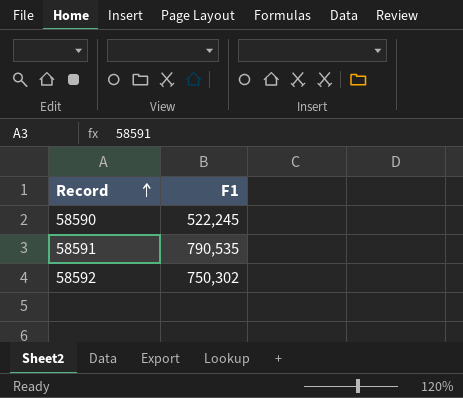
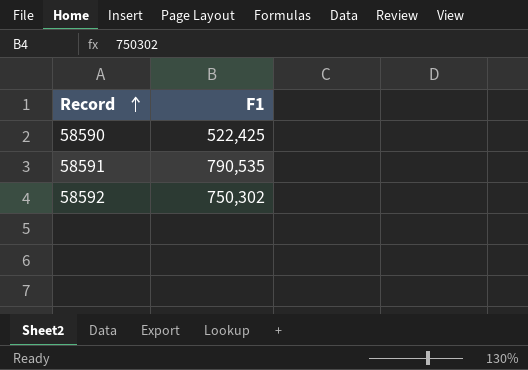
58590 | F1: 522,245 -> 522,425

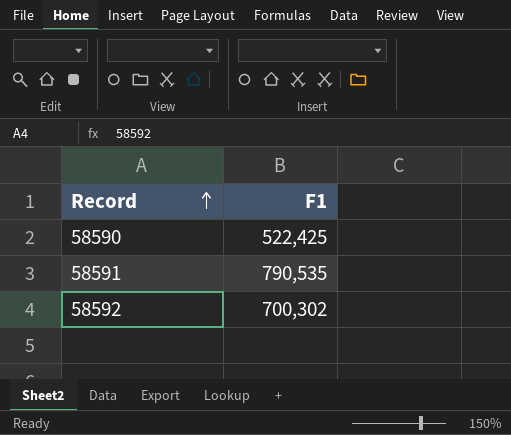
58592 | F1: 750,302 -> 700,302

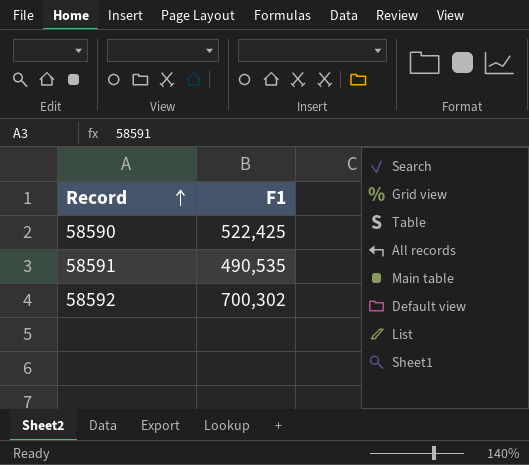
58591 | F1: 790,535 -> 490,535

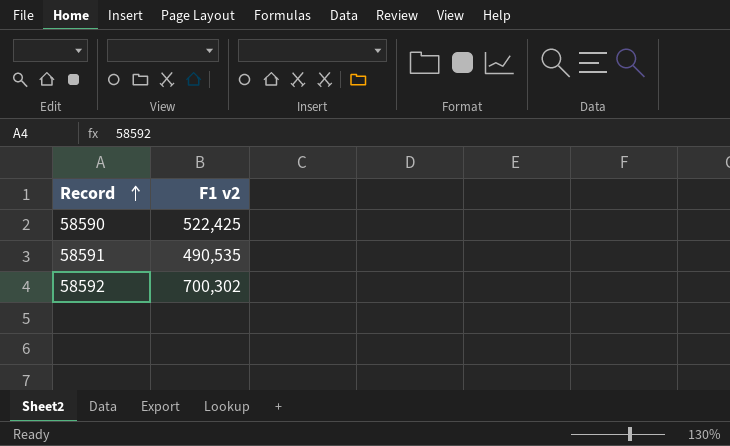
column name: F1 -> F1 v2

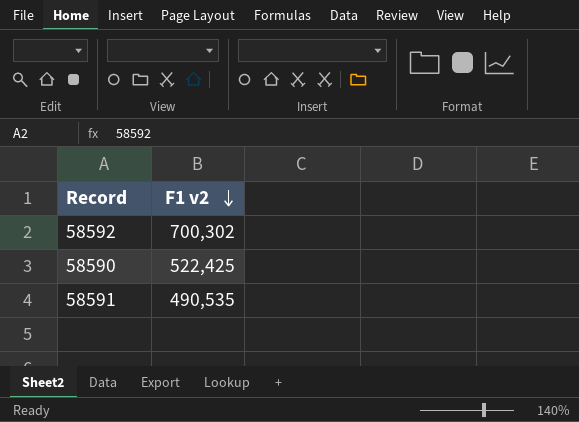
row order: Record ascending -> F1 v2 descending

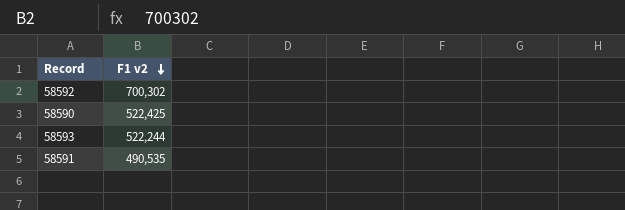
row 58593: none -> 522,244

